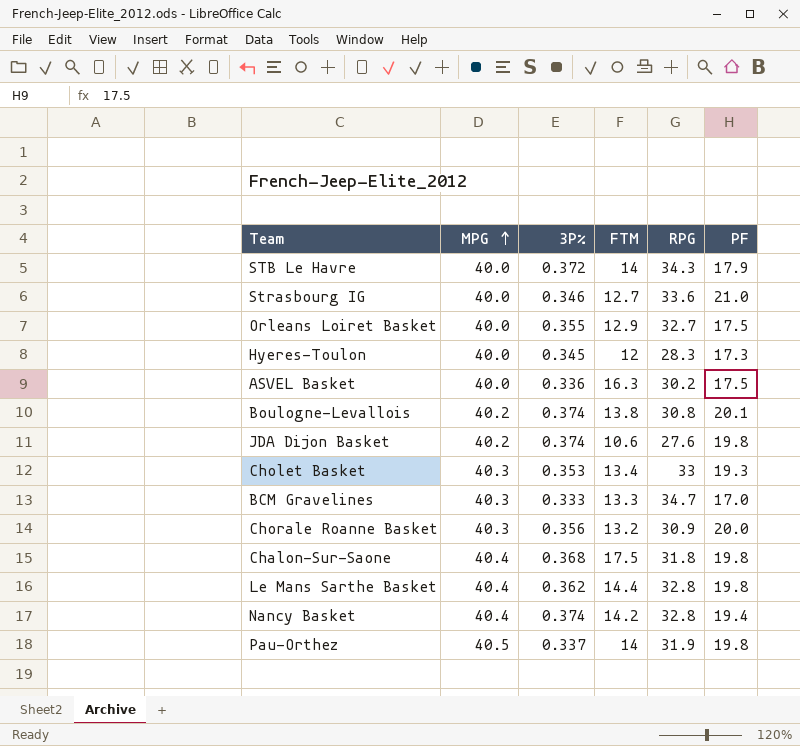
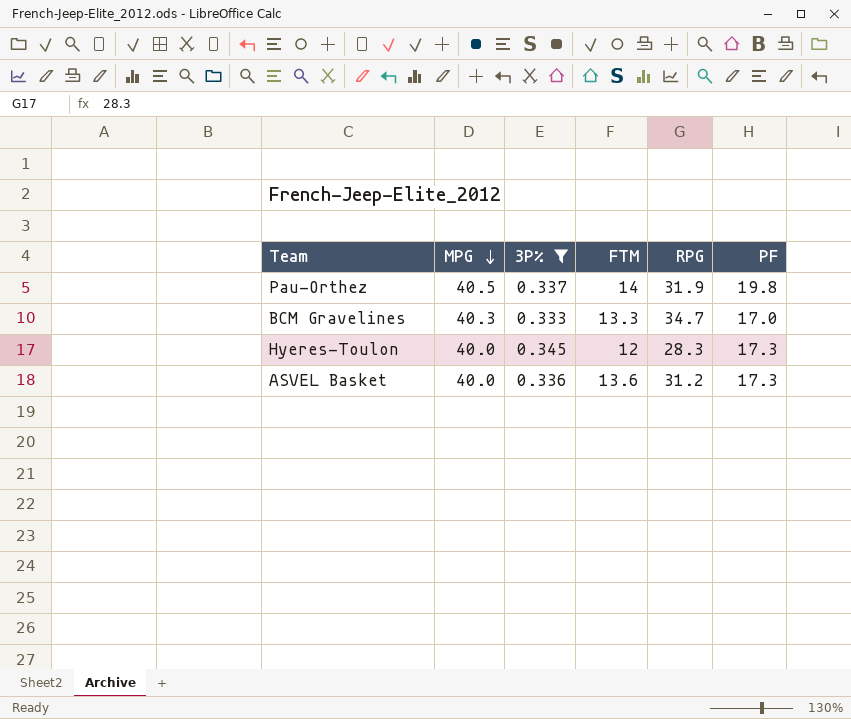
filter: none -> 3P% <= 0.345
row order: MPG ascending -> MPG descending
ASVEL Basket | FTM: 16.3 -> 13.6
ASVEL Basket | RPG: 30.2 -> 31.2
ASVEL Basket | PF: 17.5 -> 17.3

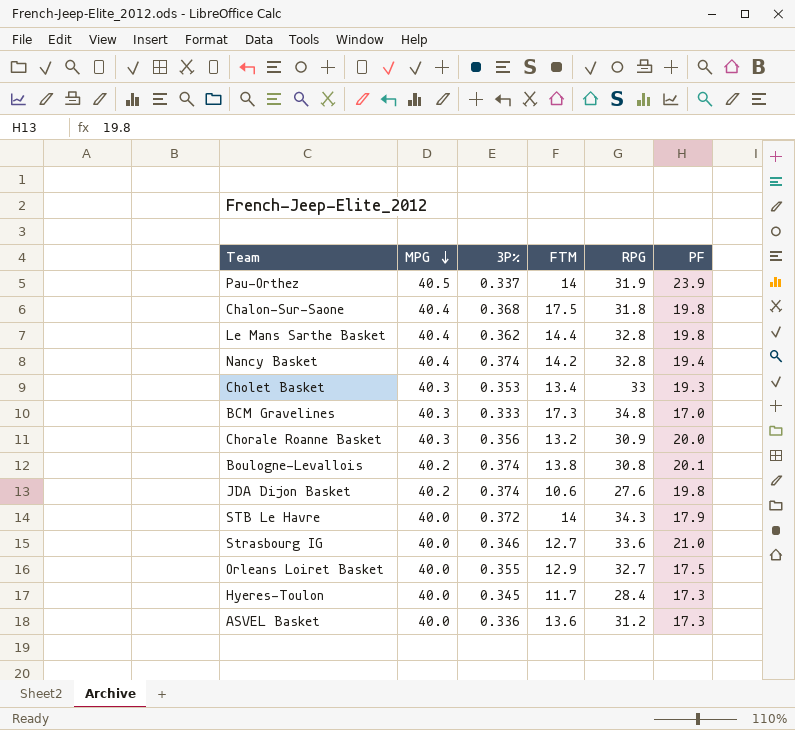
filter: 3P% <= 0.345 -> none
Pau-Orthez | PF: 19.8 -> 23.9
BCM Gravelines | FTM: 13.3 -> 17.3
BCM Gravelines | RPG: 34.7 -> 34.8
Hyeres-Toulon | FTM: 12 -> 11.7
Hyeres-Toulon | RPG: 28.3 -> 28.4

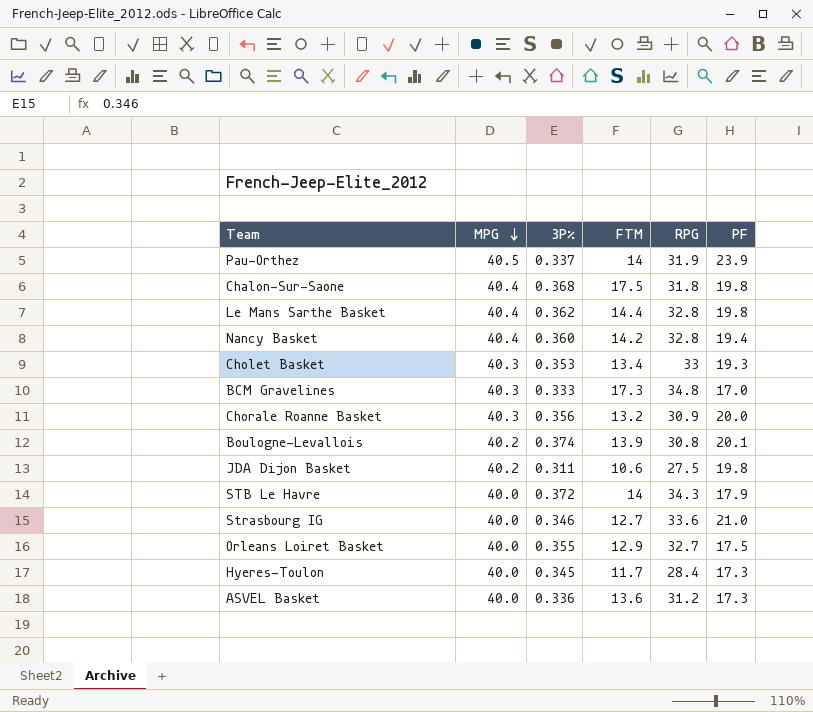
Nancy Basket | 3P%: 0.374 -> 0.360
Boulogne-Levallois | FTM: 13.8 -> 13.9
JDA Dijon Basket | 3P%: 0.374 -> 0.311
JDA Dijon Basket | RPG: 27.6 -> 27.5

